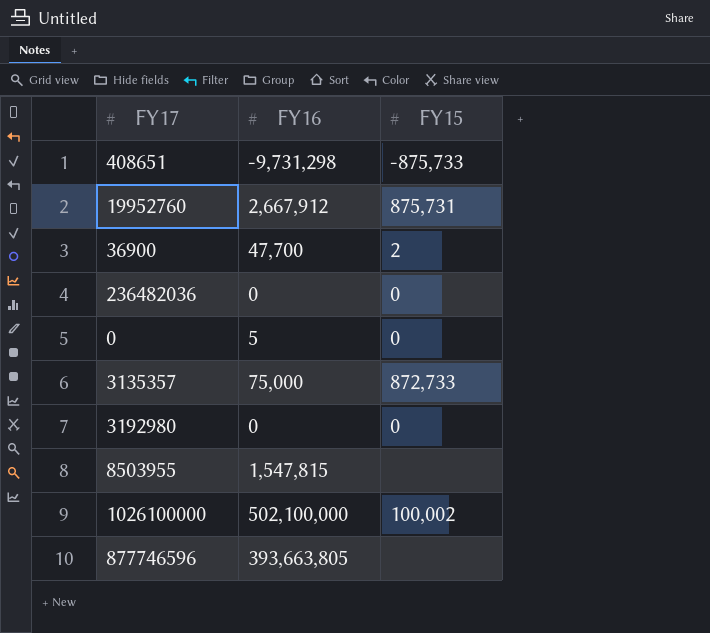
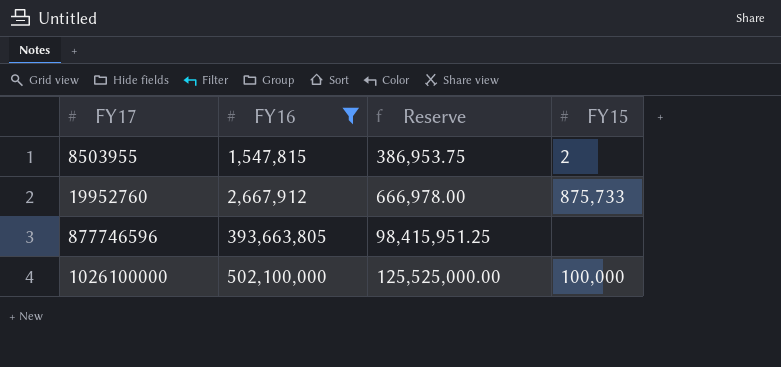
filter: none -> FY16 >= 1,547,815
row order: none -> FY17 ascending
column Reserve | formula: none -> [FY16] * 0.25
8503955 | FY15: none -> 2
19952760 | FY15: 875,731 -> 875,733
1026100000 | FY15: 100,002 -> 100,000

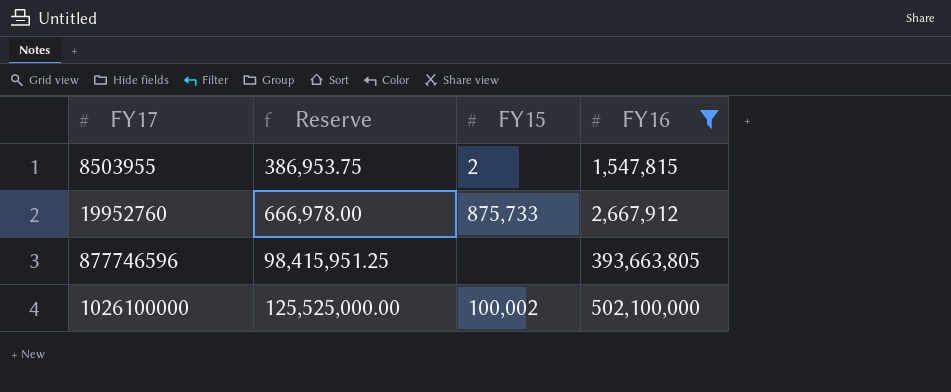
column FY16 | position: 2 -> 4
1026100000 | FY15: 100,000 -> 100,002

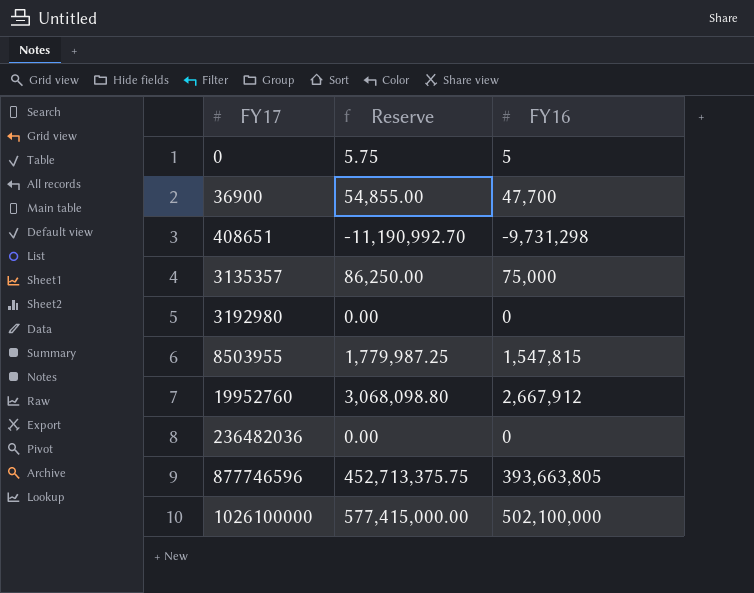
filter: FY16 >= 1,547,815 -> none
column FY15 | position: 3 -> none
column Reserve | formula: [FY16] * 0.25 -> [FY16] * 1.15

